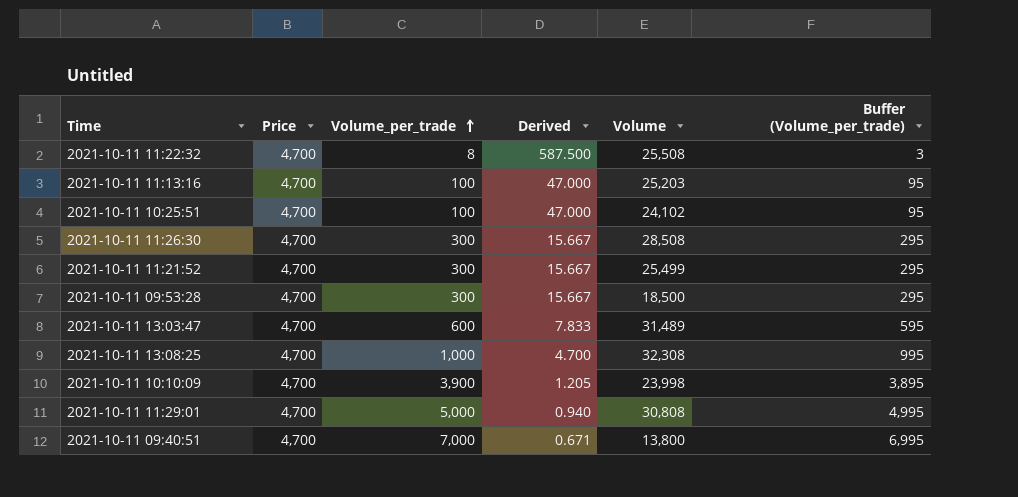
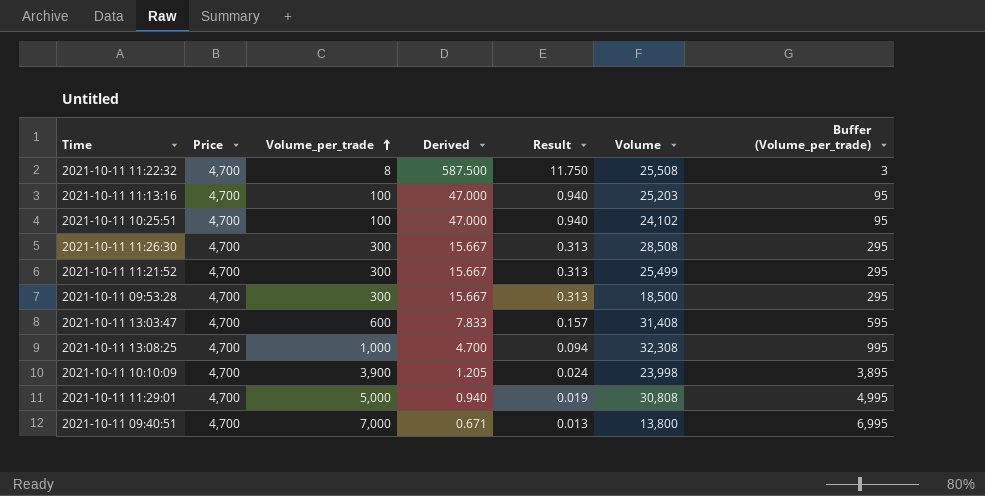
column Result | formula: none -> [Derived] * 0.02
2021-10-11 13:03:47 | Volume: 31,489 -> 31,408

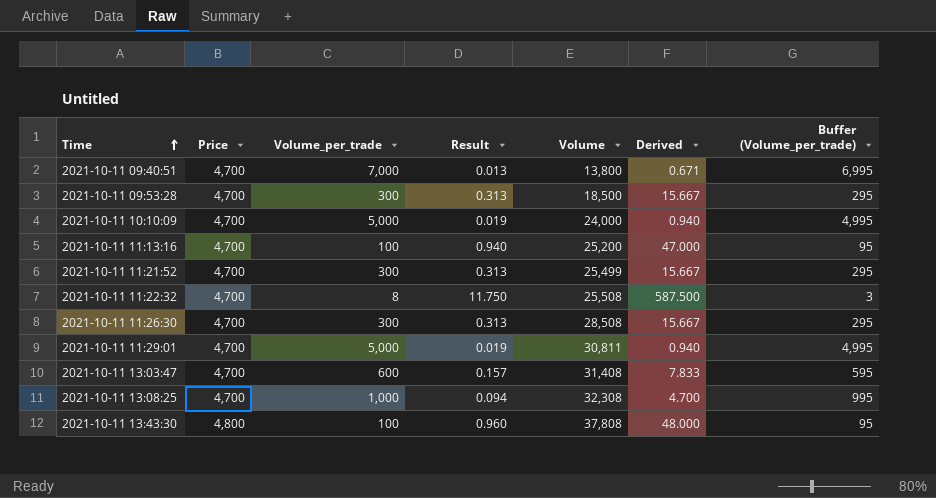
row order: Volume_per_trade ascending -> Time ascending
column Derived | position: 4 -> 6
row 2021-10-11 10:25:51: 4,700 | 100 | 47.000 | 0.940 | 24,102 | 95 -> none
2021-10-11 10:10:09 | Volume_per_trade: 3,900 -> 5,000
2021-10-11 10:10:09 | Result: 0.024 -> 0.019
2021-10-11 10:10:09 | Volume: 23,998 -> 24,000
2021-10-11 10:10:09 | Derived: 1.205 -> 0.940
2021-10-11 10:10:09 | Buffer (Volume_per_trade): 3,895 -> 4,995
2021-10-11 11:13:16 | Volume: 25,203 -> 25,200
2021-10-11 11:29:01 | Volume: 30,808 -> 30,811
row 2021-10-11 13:43:30: none -> 4,800 | 100 | 0.960 | 37,808 | 48.000 | 95

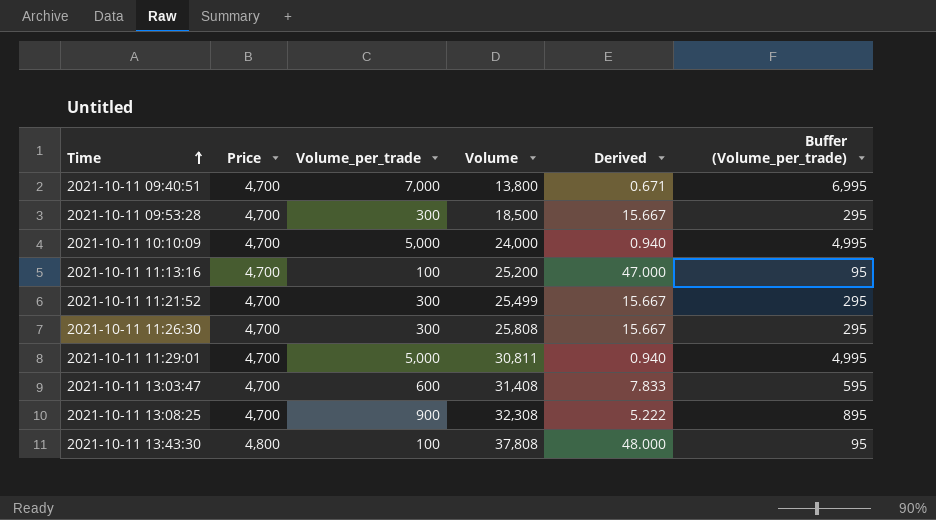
column Result | formula: [Derived] * 0.02 -> none
row 2021-10-11 11:22:32: 4,700 | 8 | 11.750 | 25,508 | 587.500 | 3 -> none
2021-10-11 11:26:30 | Volume: 28,508 -> 25,808
2021-10-11 13:08:25 | Volume_per_trade: 1,000 -> 900
2021-10-11 13:08:25 | Derived: 4.700 -> 5.222
2021-10-11 13:08:25 | Buffer (Volume_per_trade): 995 -> 895

